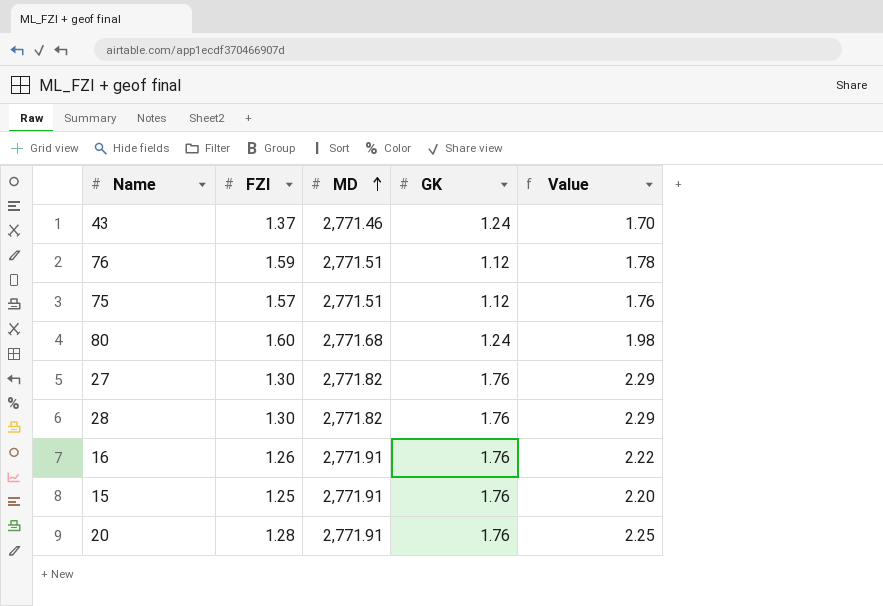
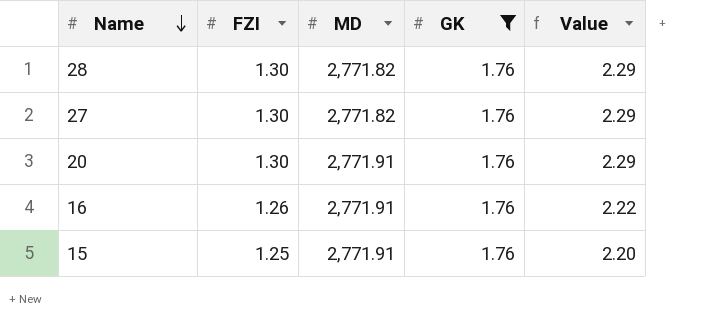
filter: none -> GK = 1.76
row order: MD ascending -> Name descending
20 | FZI: 1.28 -> 1.30
20 | Value: 2.25 -> 2.29

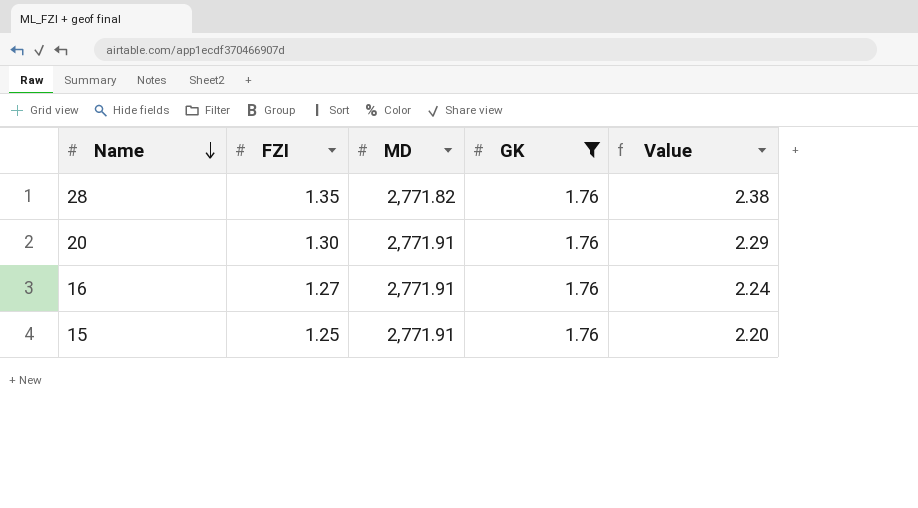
row 27: 1.30 | 2,771.82 | 1.76 | 2.29 -> none
28 | FZI: 1.30 -> 1.35
28 | Value: 2.29 -> 2.38
16 | FZI: 1.26 -> 1.27
16 | Value: 2.22 -> 2.24

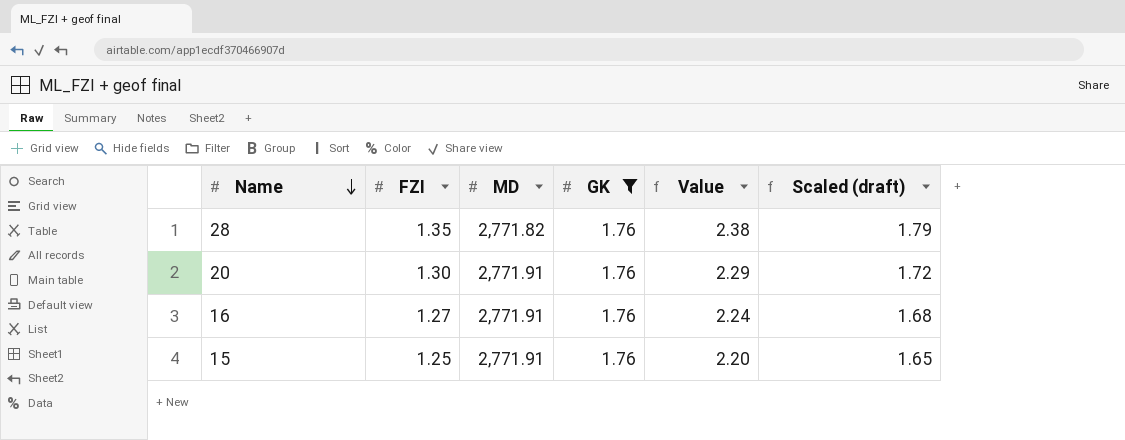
column Scaled (draft) | formula: none -> [Value] * 0.75

